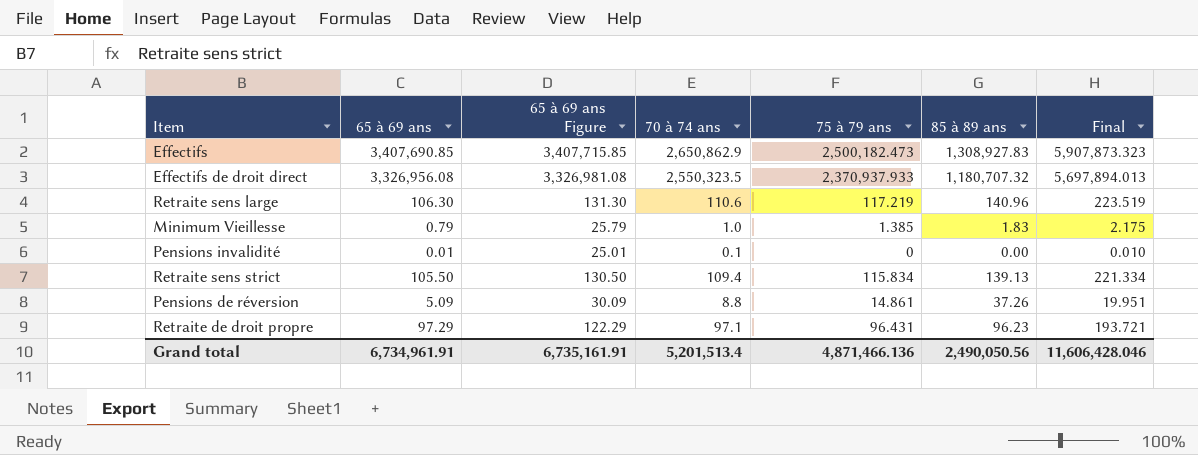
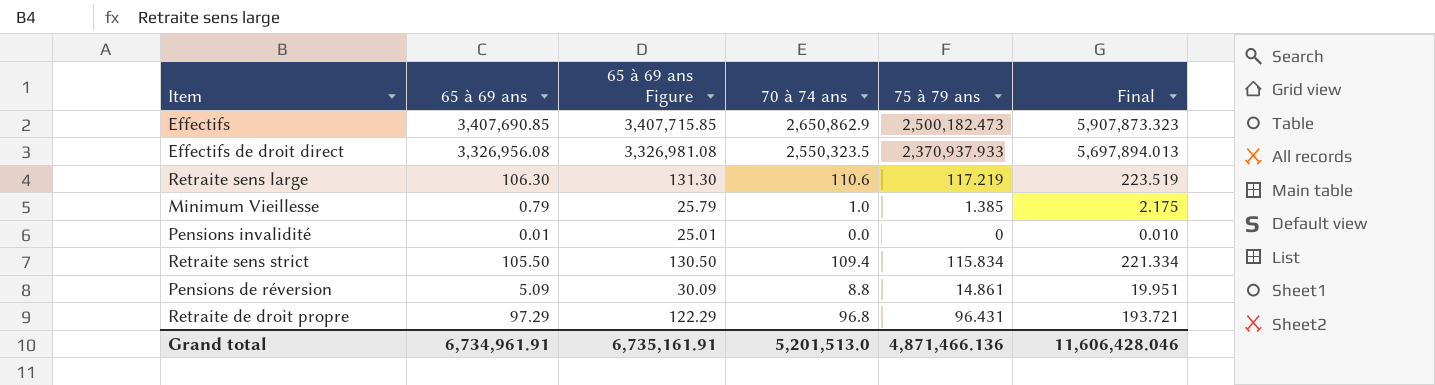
column 85 à 89 ans | position: 6 -> none
Pensions invalidité | 70 à 74 ans: 0.1 -> 0.0
Retraite de droit propre | 70 à 74 ans: 97.1 -> 96.8
Grand total | 70 à 74 ans: 5,201,513.4 -> 5,201,513.0

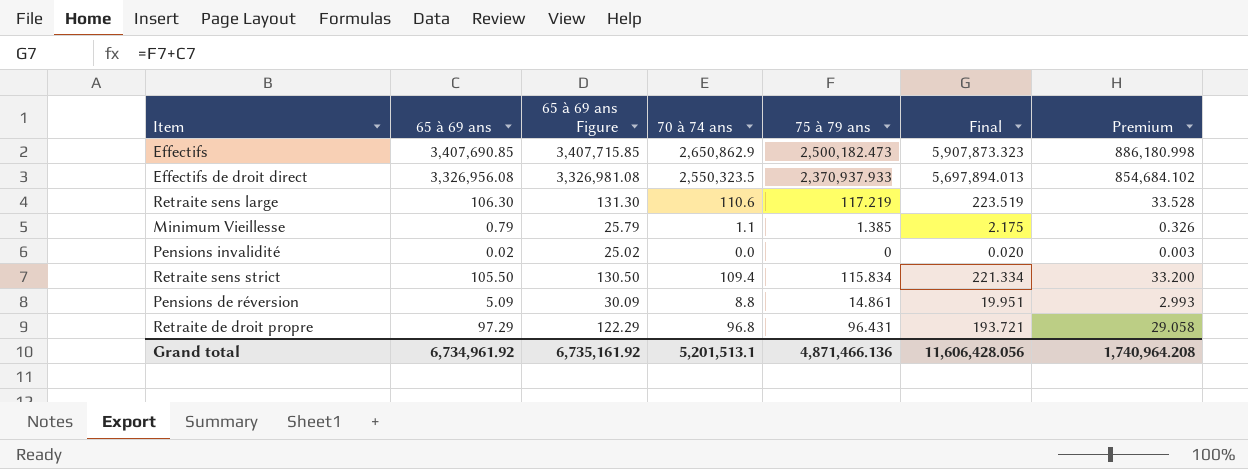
column Premium | formula: none -> [Final] * 0.15
Minimum Vieillesse | 70 à 74 ans: 1.0 -> 1.1
Pensions invalidité | 65 à 69 ans: 0.01 -> 0.02
Pensions invalidité | 65 à 69 ans Figure: 25.01 -> 25.02
Pensions invalidité | Final: 0.010 -> 0.020
Grand total | 65 à 69 ans: 6,734,961.91 -> 6,734,961.92
Grand total | 65 à 69 ans Figure: 6,735,161.91 -> 6,735,161.92
Grand total | 70 à 74 ans: 5,201,513.0 -> 5,201,513.1
Grand total | Final: 11,606,428.046 -> 11,606,428.056

